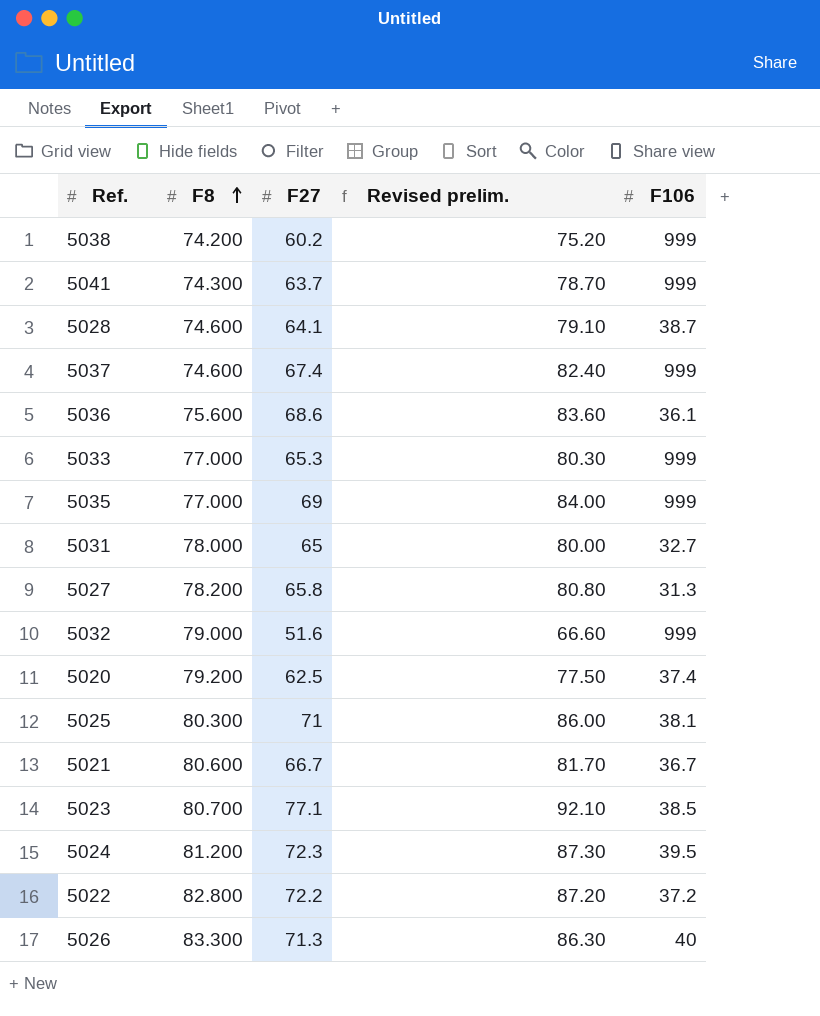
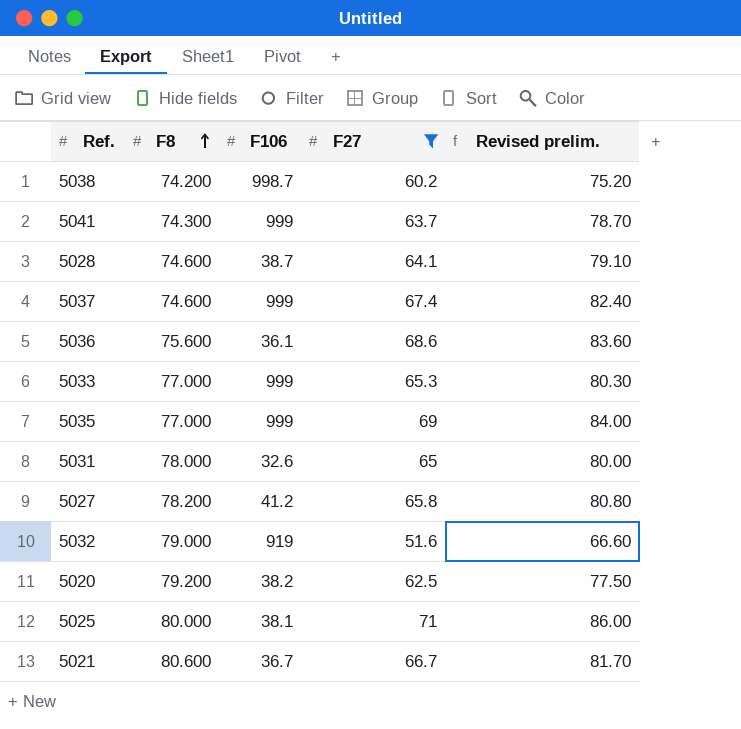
filter: none -> F27 <= 71
column F106 | position: 5 -> 3
5038 | F106: 999 -> 998.7
5031 | F106: 32.7 -> 32.6
5027 | F106: 31.3 -> 41.2
5032 | F106: 999 -> 919
5020 | F106: 37.4 -> 38.2
5025 | F8: 80.300 -> 80.000

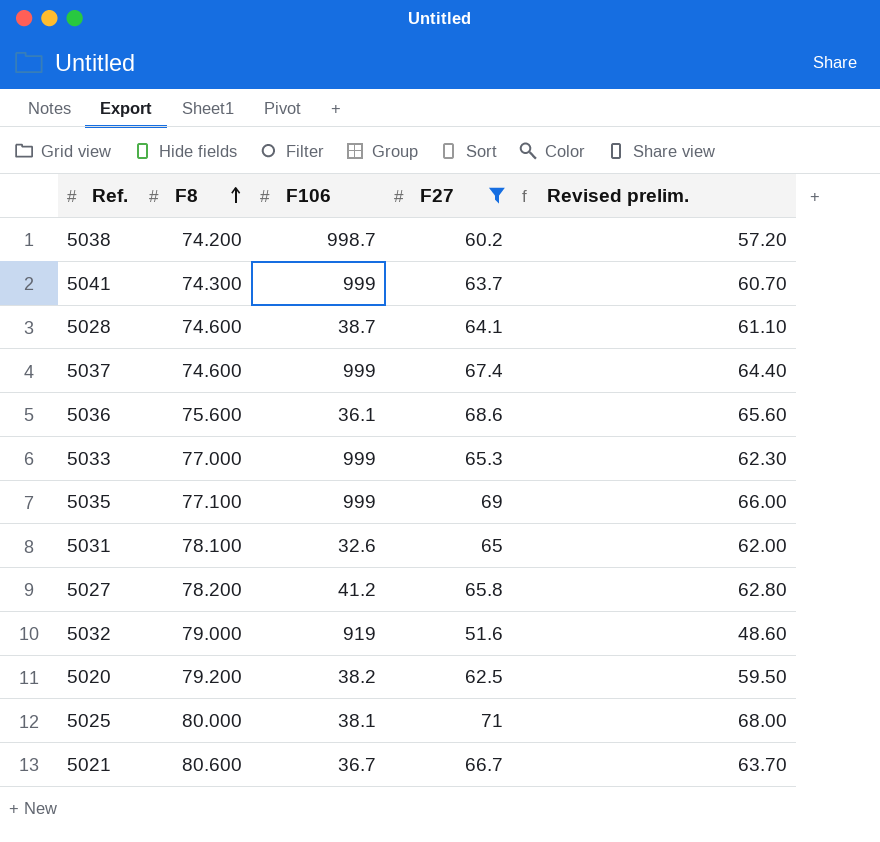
column Revised prelim. | formula: [F27] + 15 -> [F27] - 3
5035 | F8: 77.000 -> 77.100
5031 | F8: 78.000 -> 78.100

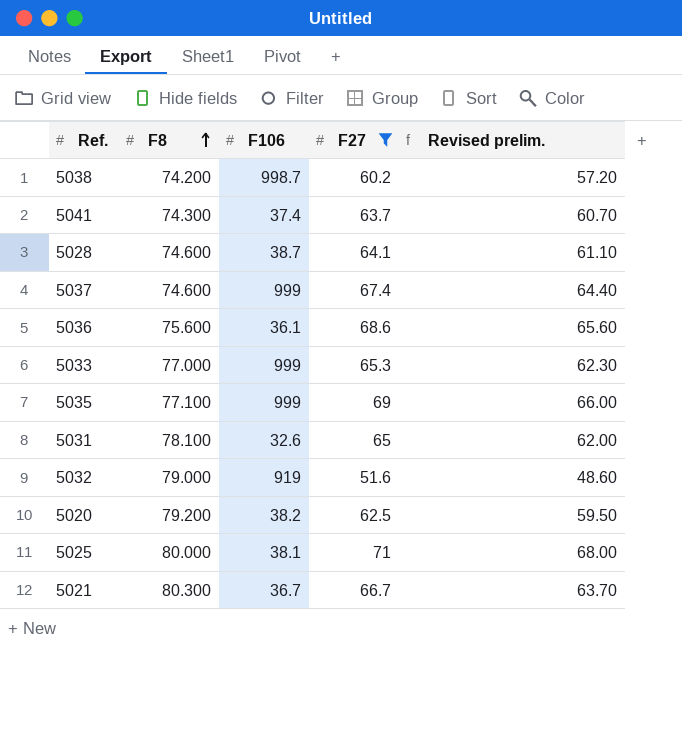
row 5027: 78.200 | 41.2 | 65.8 | 62.80 -> none
5041 | F106: 999 -> 37.4
5021 | F8: 80.600 -> 80.300

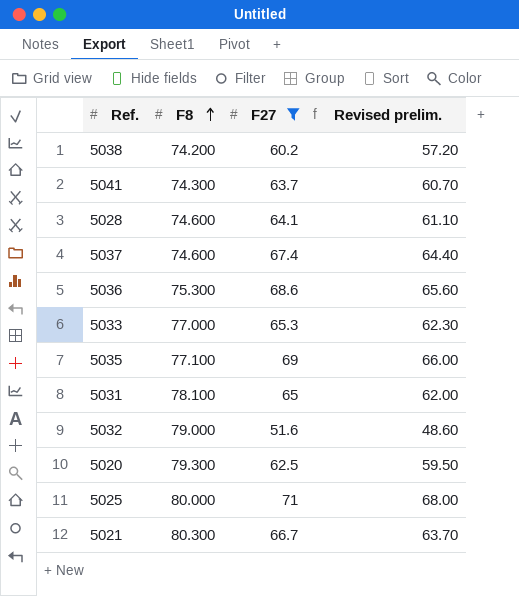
column F106 | position: 3 -> none
5036 | F8: 75.600 -> 75.300
5020 | F8: 79.200 -> 79.300

